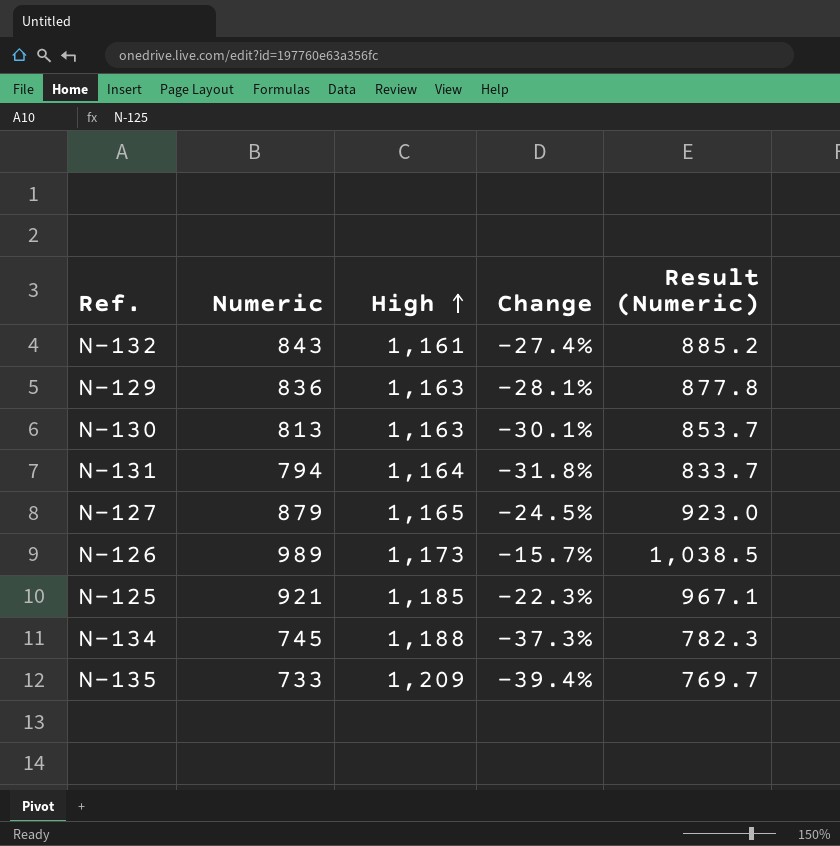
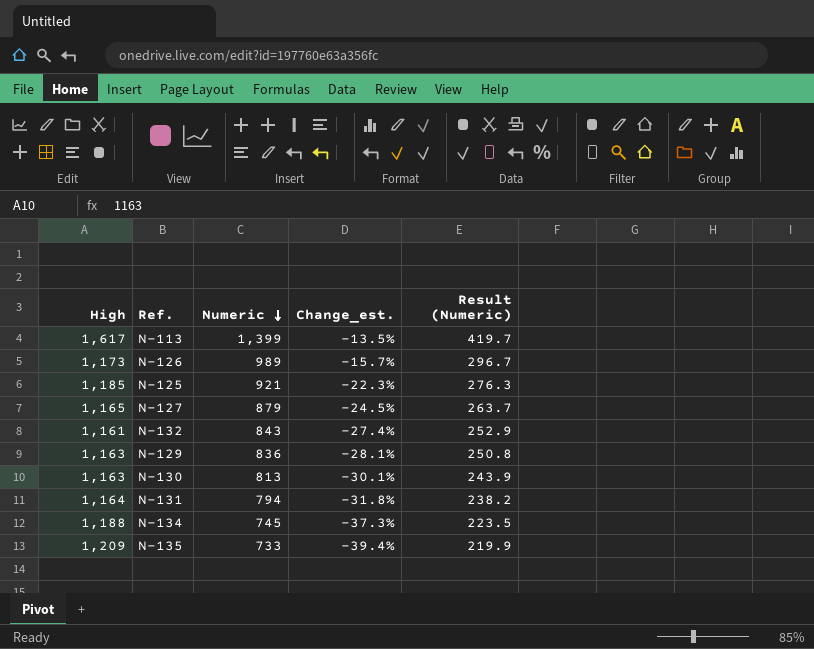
row order: High ascending -> Numeric descending
column High | position: 3 -> 1
column name: Change -> Change_est.
column Result (Numeric) | formula: [Numeric] * 1.05 -> [Numeric] * 0.3
row N-113: none -> 1,617 | 1,399 | -13.5% | 419.7

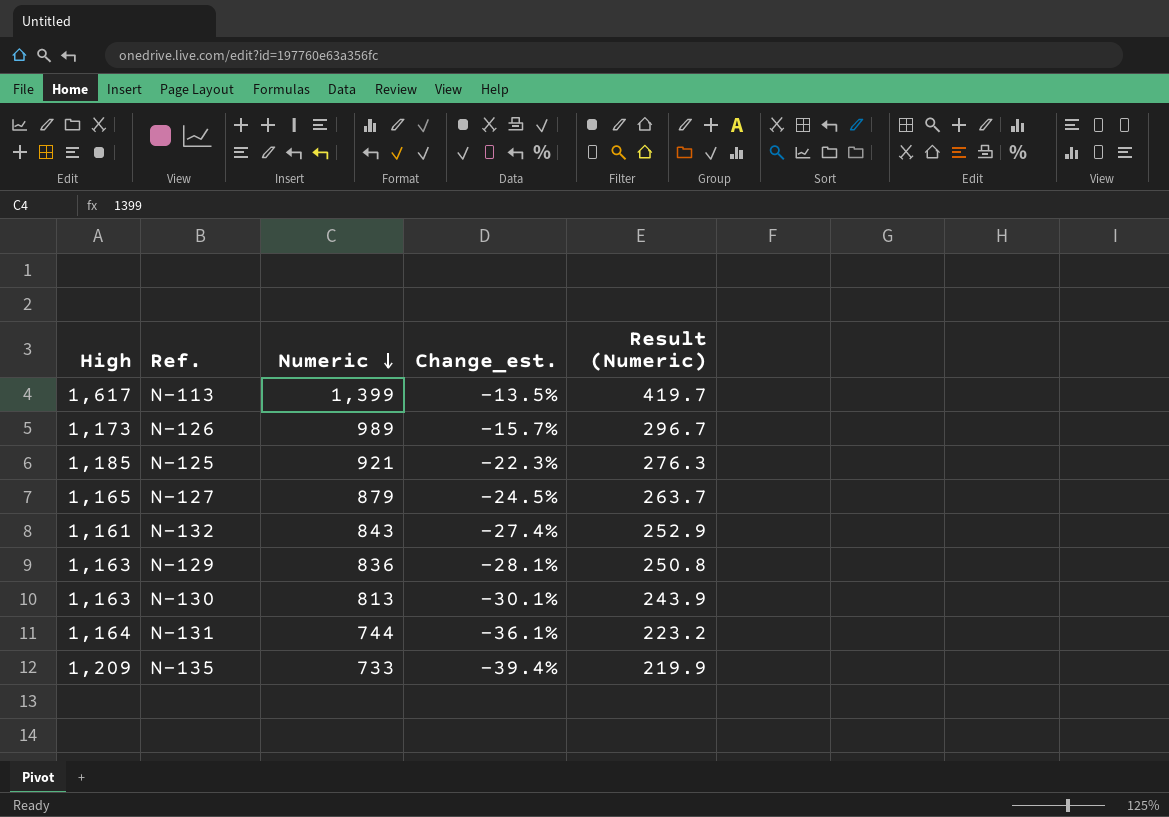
row N-134: 1,188 | 745 | -37.3% | 223.5 -> none
N-131 | Numeric: 794 -> 744
N-131 | Change_est.: -31.8% -> -36.1%
N-131 | Result (Numeric): 238.2 -> 223.2

